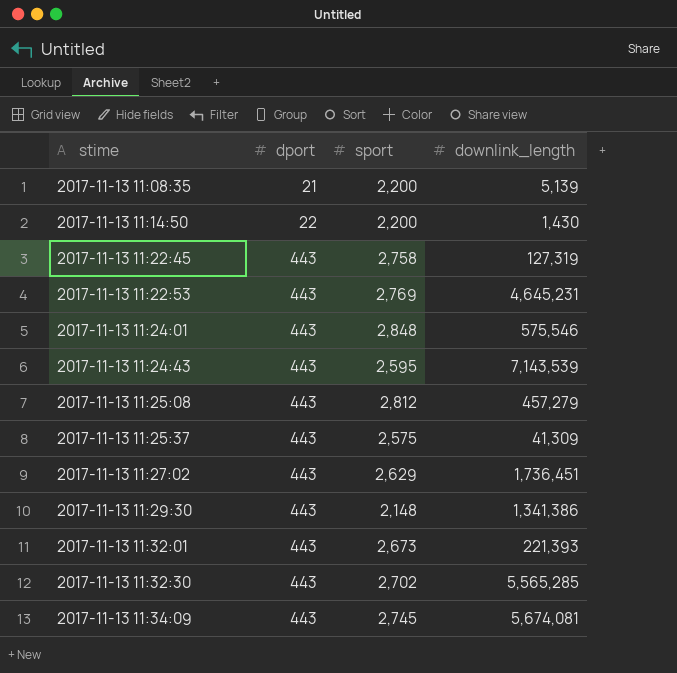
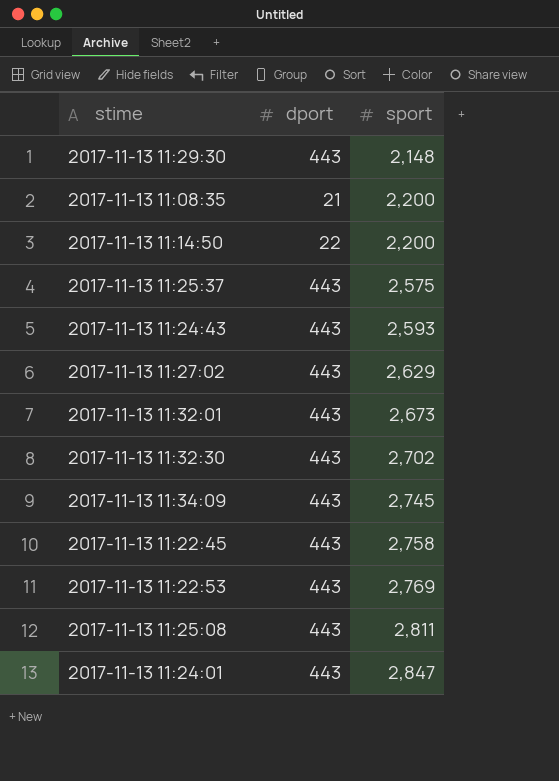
row order: stime ascending -> sport ascending
column downlink_length | position: 4 -> none
2017-11-13 11:24:43 | sport: 2,595 -> 2,593
2017-11-13 11:25:08 | sport: 2,812 -> 2,811
2017-11-13 11:24:01 | sport: 2,848 -> 2,847

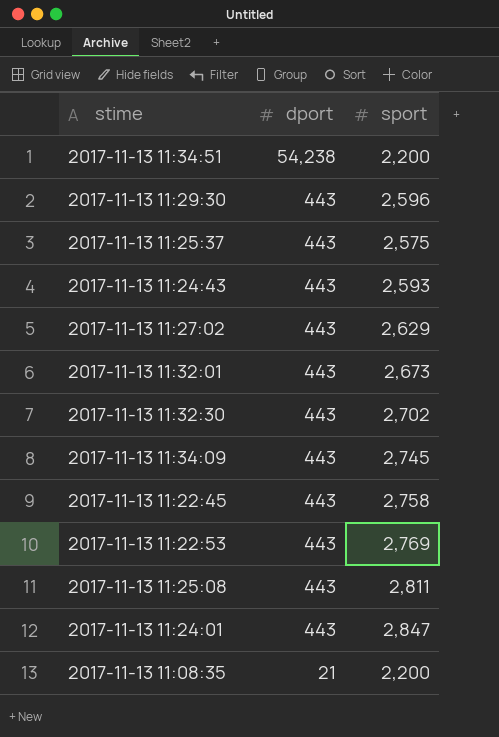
row order: sport ascending -> dport descending
row 2017-11-13 11:14:50: 22 | 2,200 -> none
row 2017-11-13 11:34:51: none -> 54,238 | 2,200
2017-11-13 11:29:30 | sport: 2,148 -> 2,596

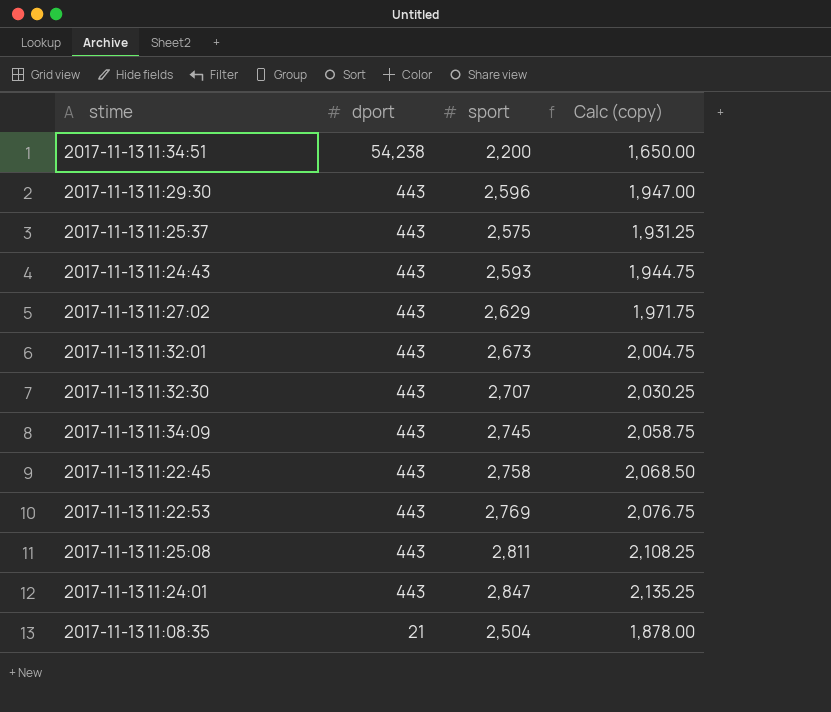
column Calc (copy) | formula: none -> [sport] * 0.75
2017-11-13 11:32:30 | sport: 2,702 -> 2,707
2017-11-13 11:08:35 | sport: 2,200 -> 2,504

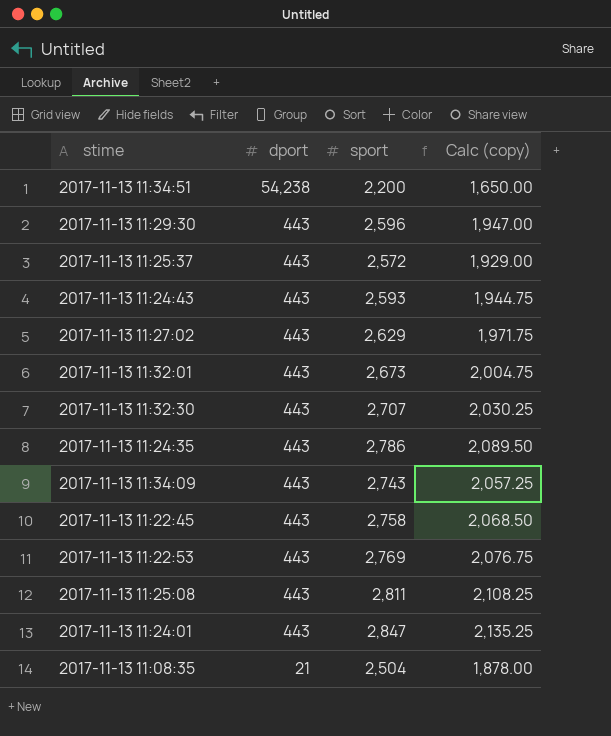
2017-11-13 11:25:37 | sport: 2,575 -> 2,572
2017-11-13 11:25:37 | Calc (copy): 1,931.25 -> 1,929.00
row 2017-11-13 11:24:35: none -> 443 | 2,786 | 2,089.50
2017-11-13 11:34:09 | sport: 2,745 -> 2,743
2017-11-13 11:34:09 | Calc (copy): 2,058.75 -> 2,057.25

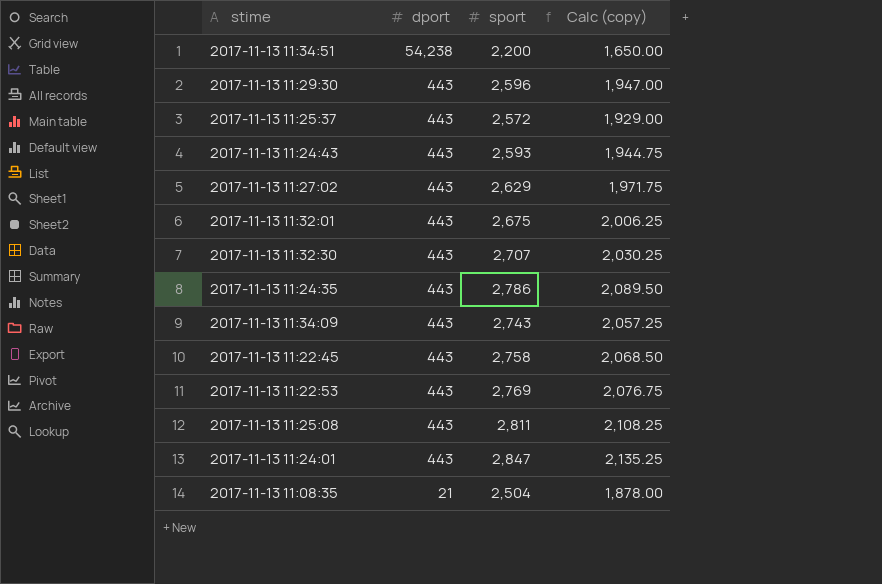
2017-11-13 11:32:01 | sport: 2,673 -> 2,675
2017-11-13 11:32:01 | Calc (copy): 2,004.75 -> 2,006.25

